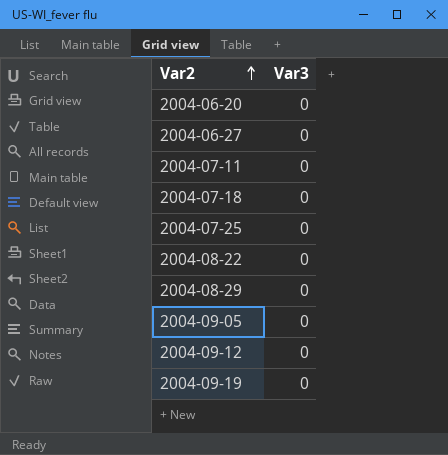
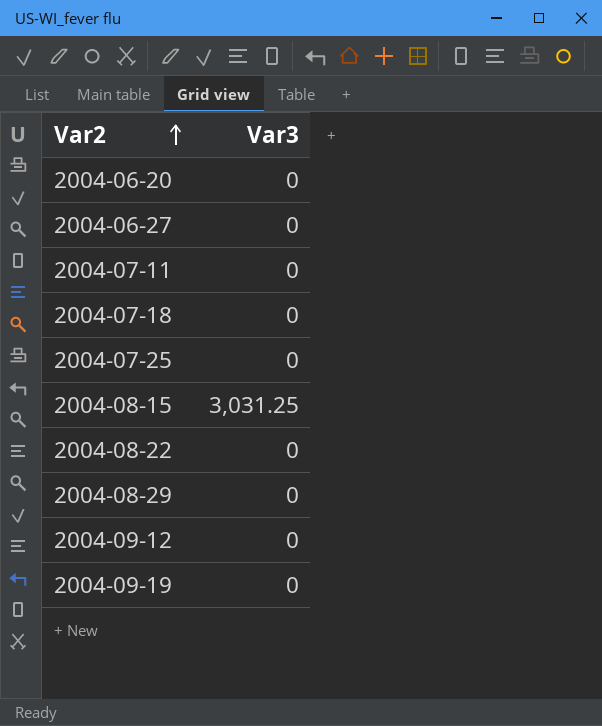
row 2004-09-05: 0 -> none
row 2004-08-15: none -> 3,031.25

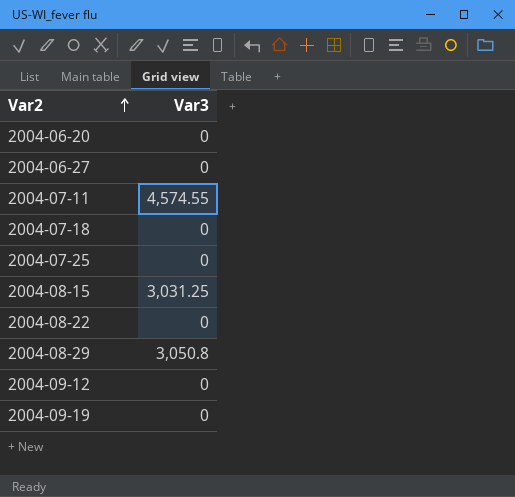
2004-07-11 | Var3: 0 -> 4,574.55
2004-08-29 | Var3: 0 -> 3,050.8

